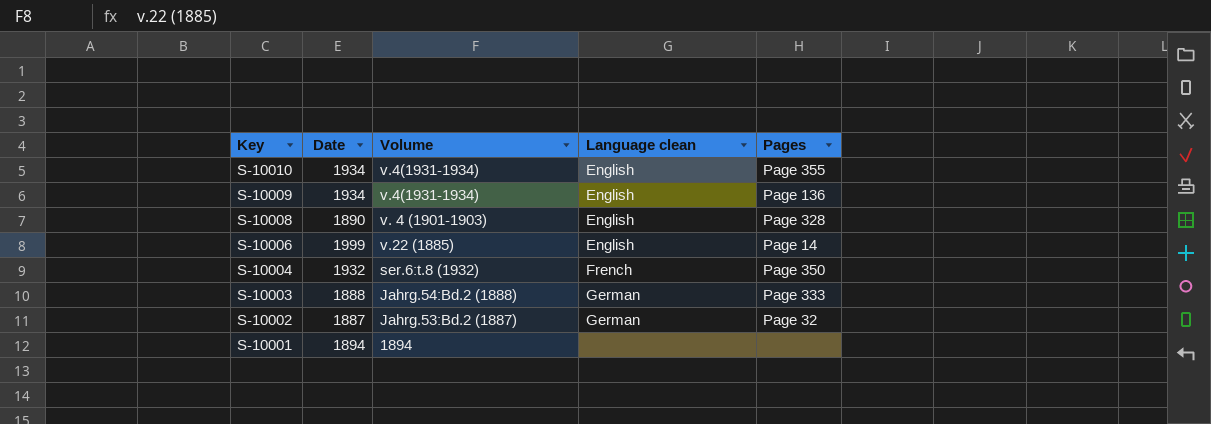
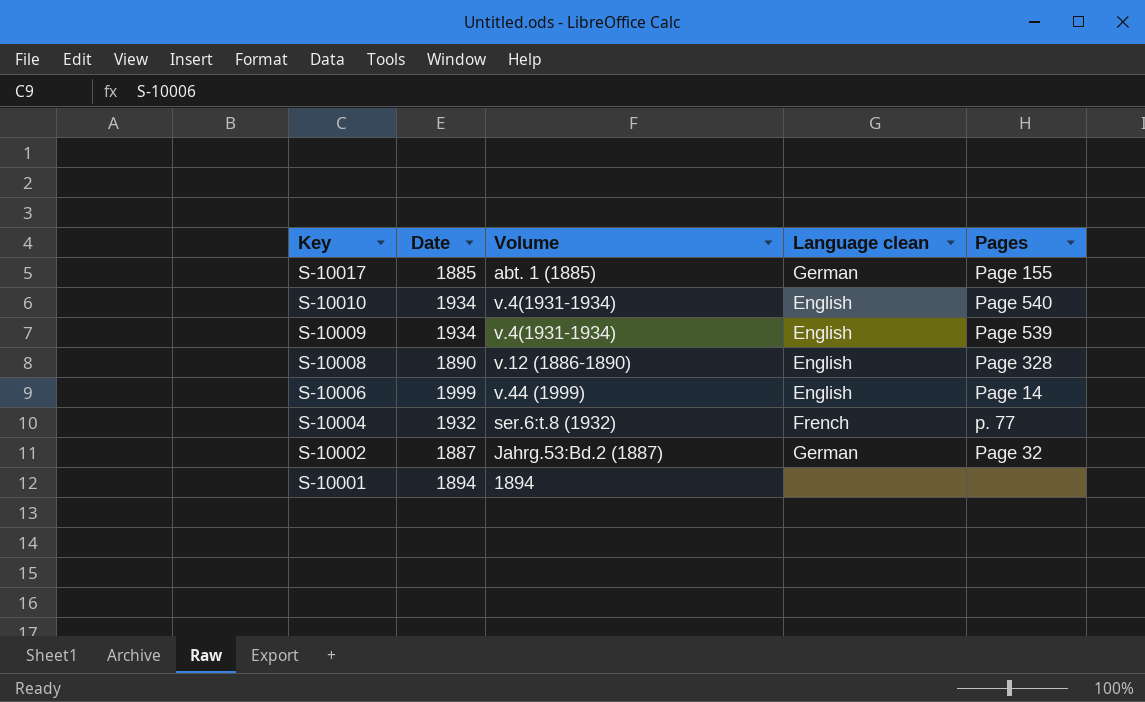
row S-10003: 1888 | Jahrg.54:Bd.2 (1888) | German | Page 333 -> none
row S-10017: none -> 1885 | abt. 1 (1885) | German | Page 155
S-10010 | Pages: Page 355 -> Page 540
S-10009 | Pages: Page 136 -> Page 539
S-10008 | Volume: v. 4 (1901-1903) -> v.12 (1886-1890)
S-10006 | Volume: v.22 (1885) -> v.44 (1999)
S-10004 | Pages: Page 350 -> p. 77

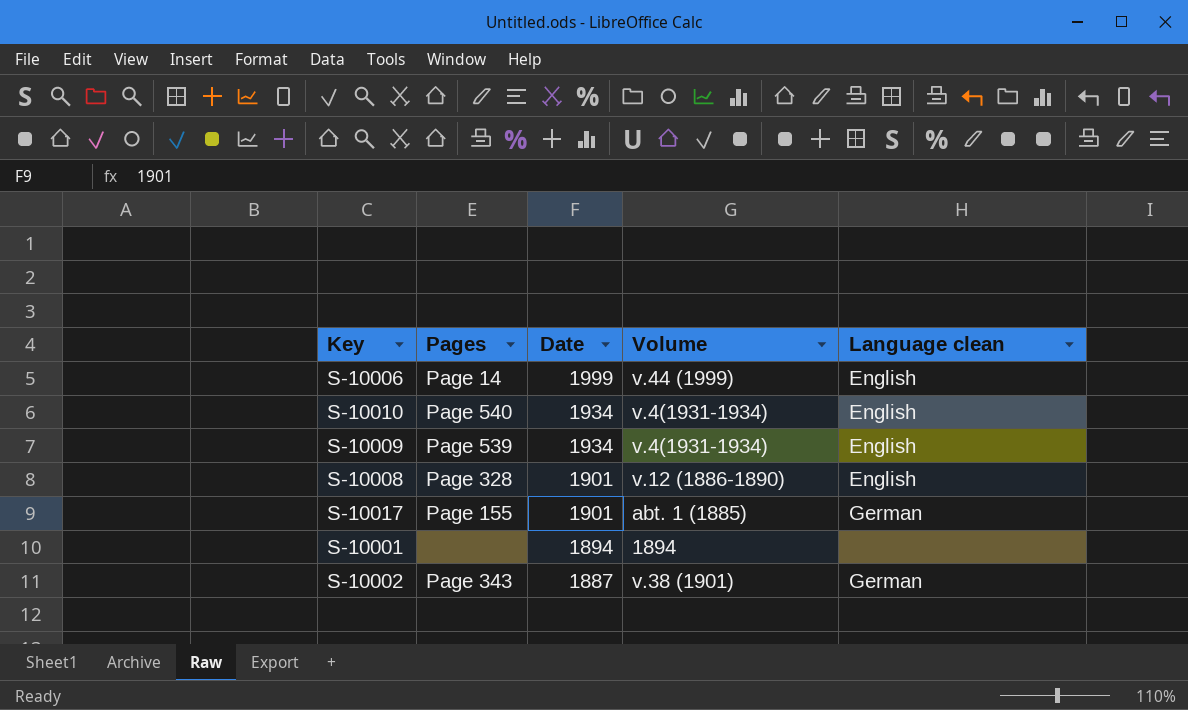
row order: Key descending -> Date descending
column Pages | position: 5 -> 2
row S-10004: 1932 | ser.6:t.8 (1932) | French | p. 77 -> none
S-10008 | Date: 1890 -> 1901
S-10017 | Date: 1885 -> 1901
S-10002 | Pages: Page 32 -> Page 343
S-10002 | Volume: Jahrg.53:Bd.2 (1887) -> v.38 (1901)

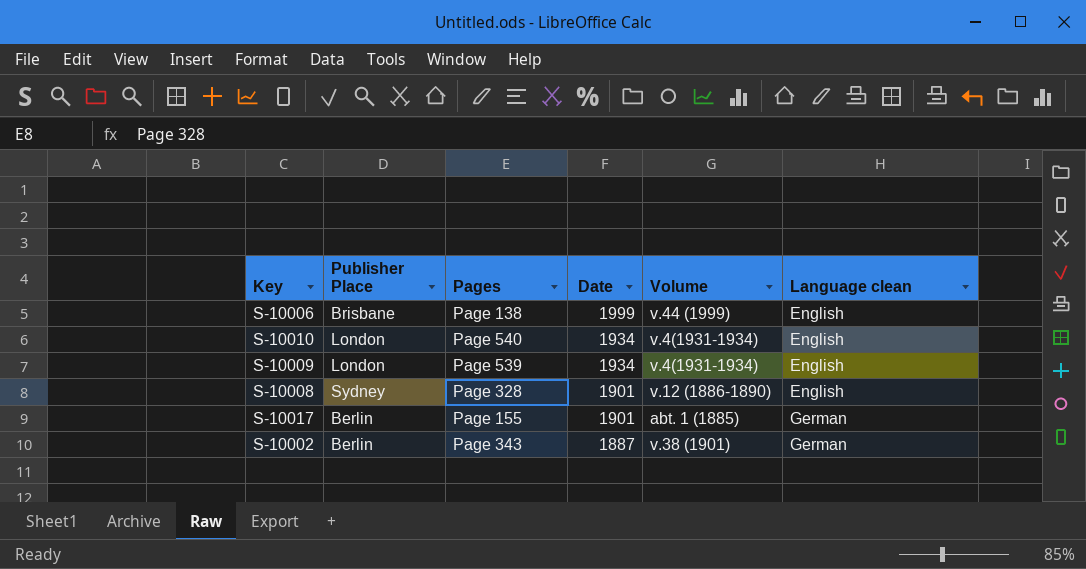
column Publisher Place | position: none -> 2
row S-10001: none | 1894 | 1894 | none -> none
S-10006 | Pages: Page 14 -> Page 138

